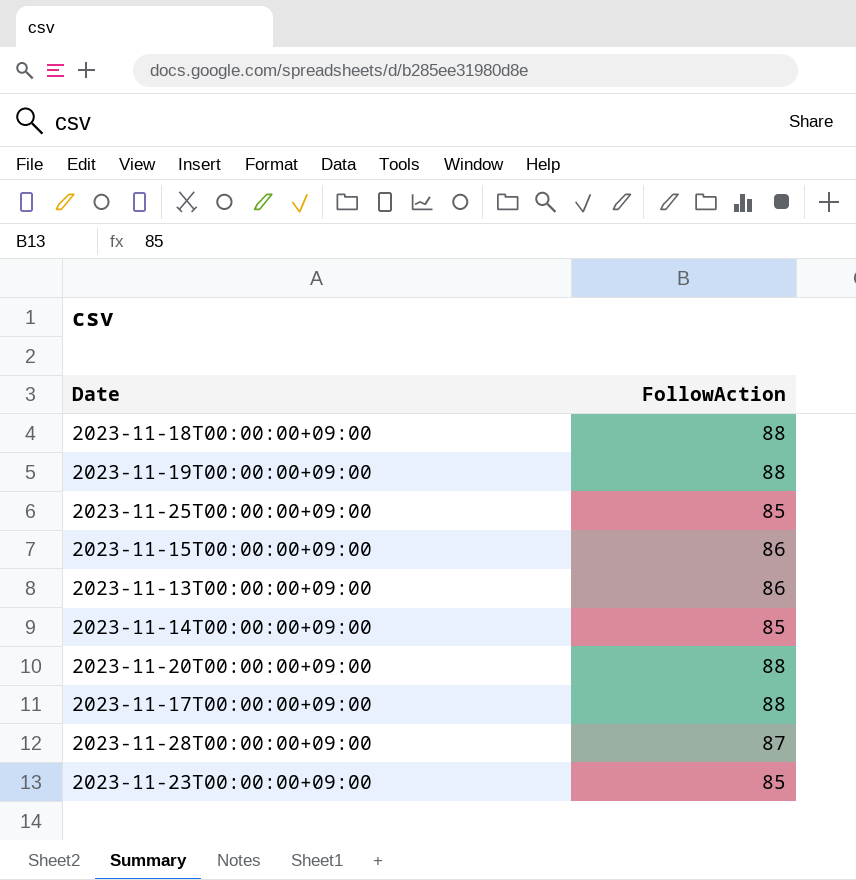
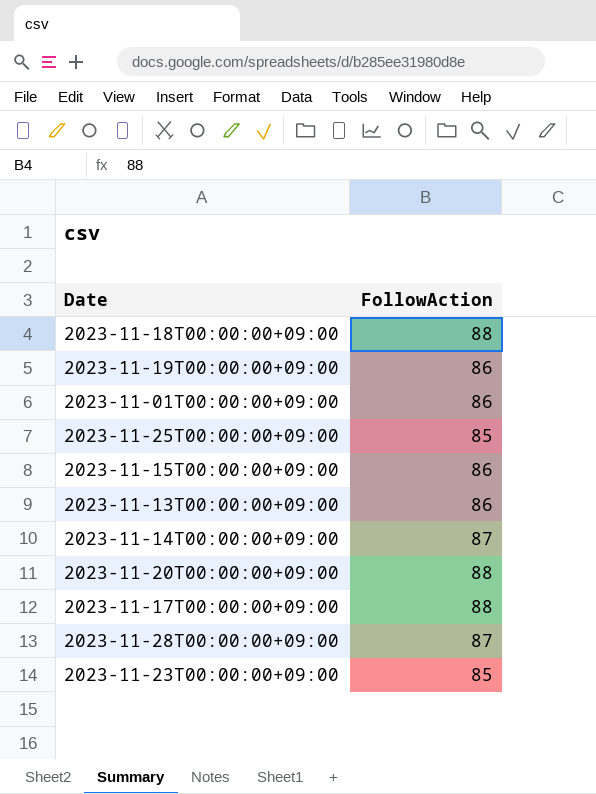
2023-11-19T00:00:00+09:00 | FollowAction: 88 -> 86
row 2023-11-01T00:00:00+09:00: none -> 86
2023-11-14T00:00:00+09:00 | FollowAction: 85 -> 87

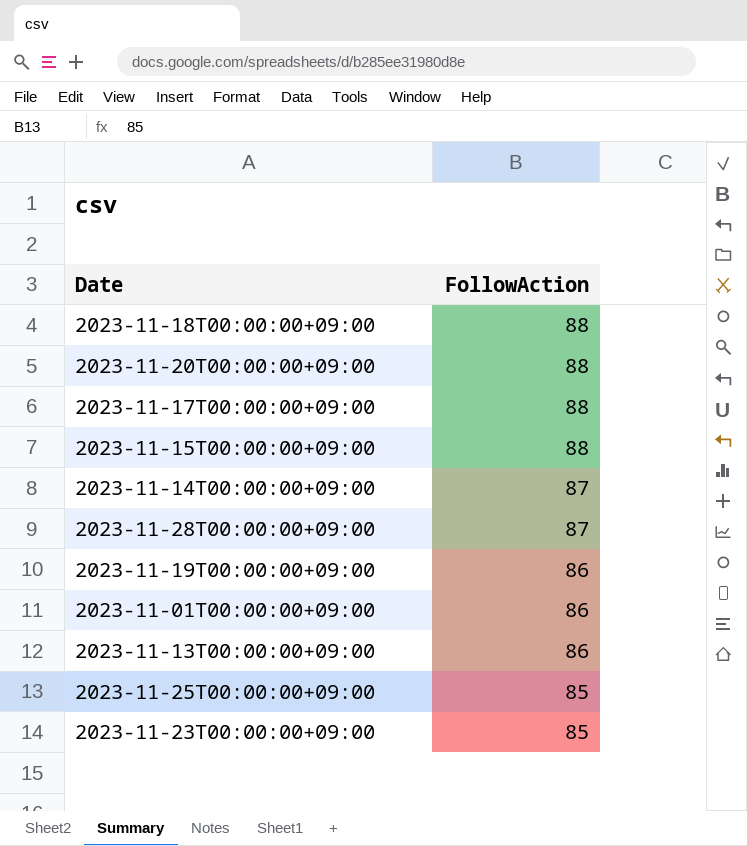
row order: none -> FollowAction descending
2023-11-15T00:00:00+09:00 | FollowAction: 86 -> 88

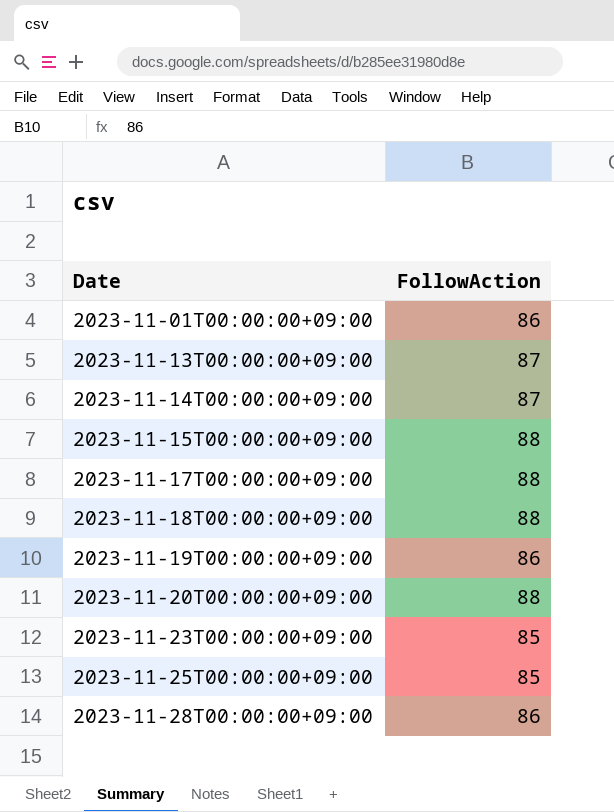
row order: FollowAction descending -> Date ascending
2023-11-13T00:00:00+09:00 | FollowAction: 86 -> 87
2023-11-28T00:00:00+09:00 | FollowAction: 87 -> 86

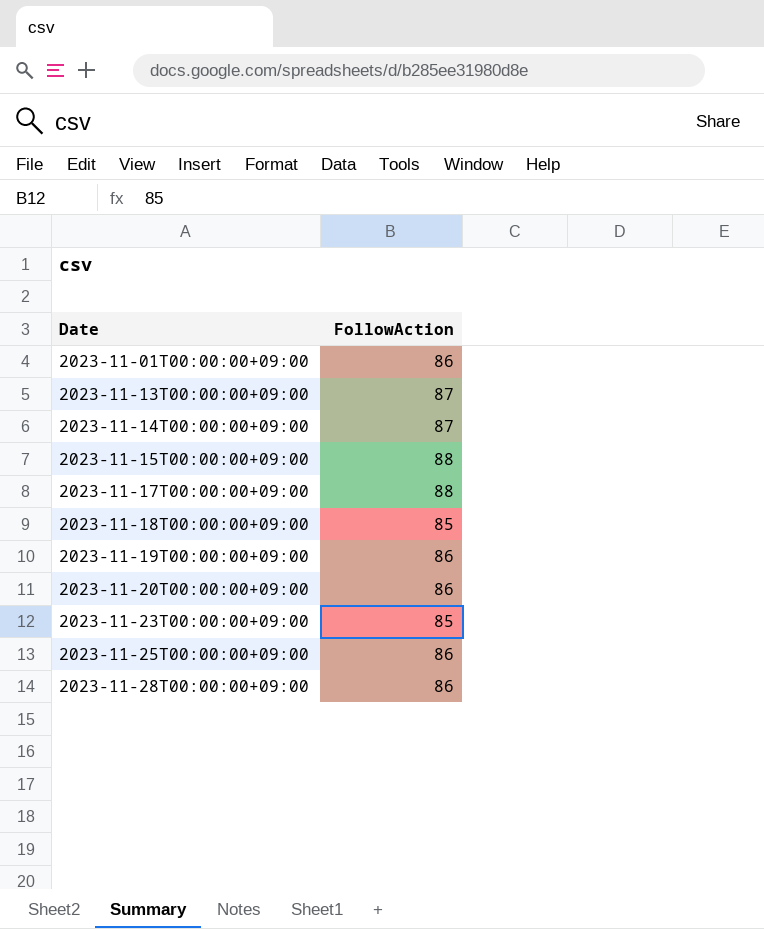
2023-11-18T00:00:00+09:00 | FollowAction: 88 -> 85
2023-11-20T00:00:00+09:00 | FollowAction: 88 -> 86
2023-11-25T00:00:00+09:00 | FollowAction: 85 -> 86

